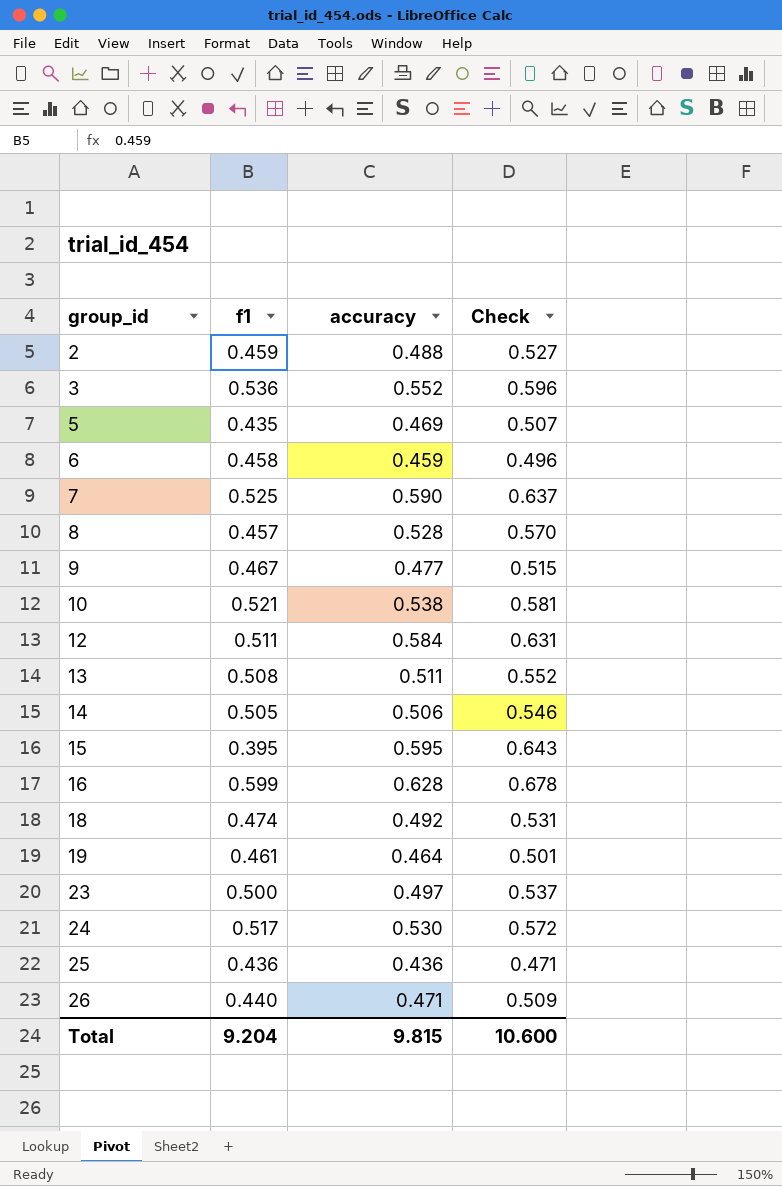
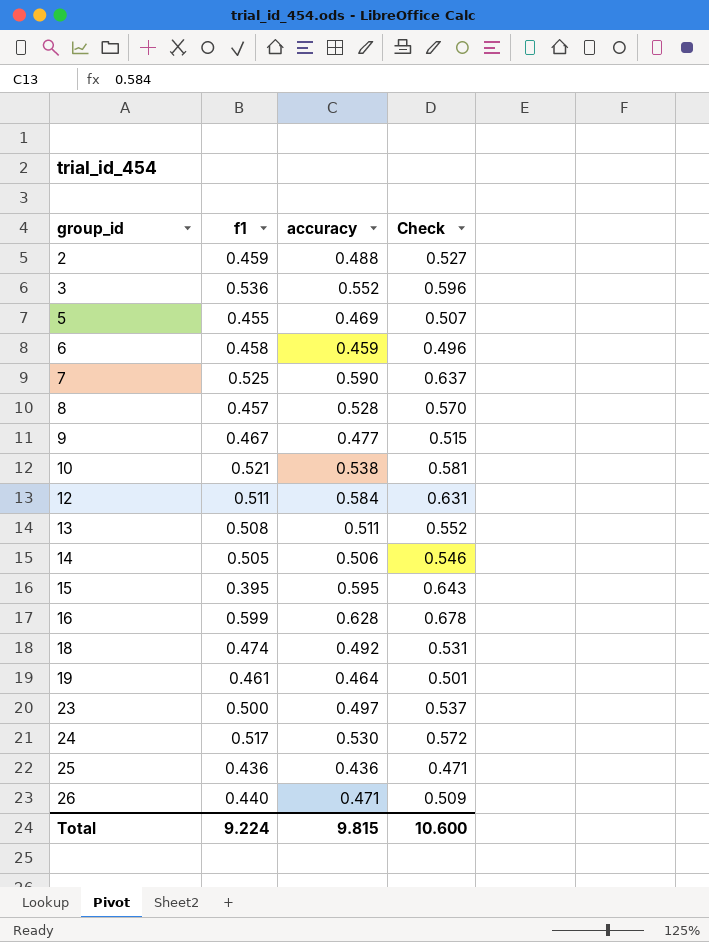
5 | f1: 0.435 -> 0.455
Total | f1: 9.204 -> 9.224

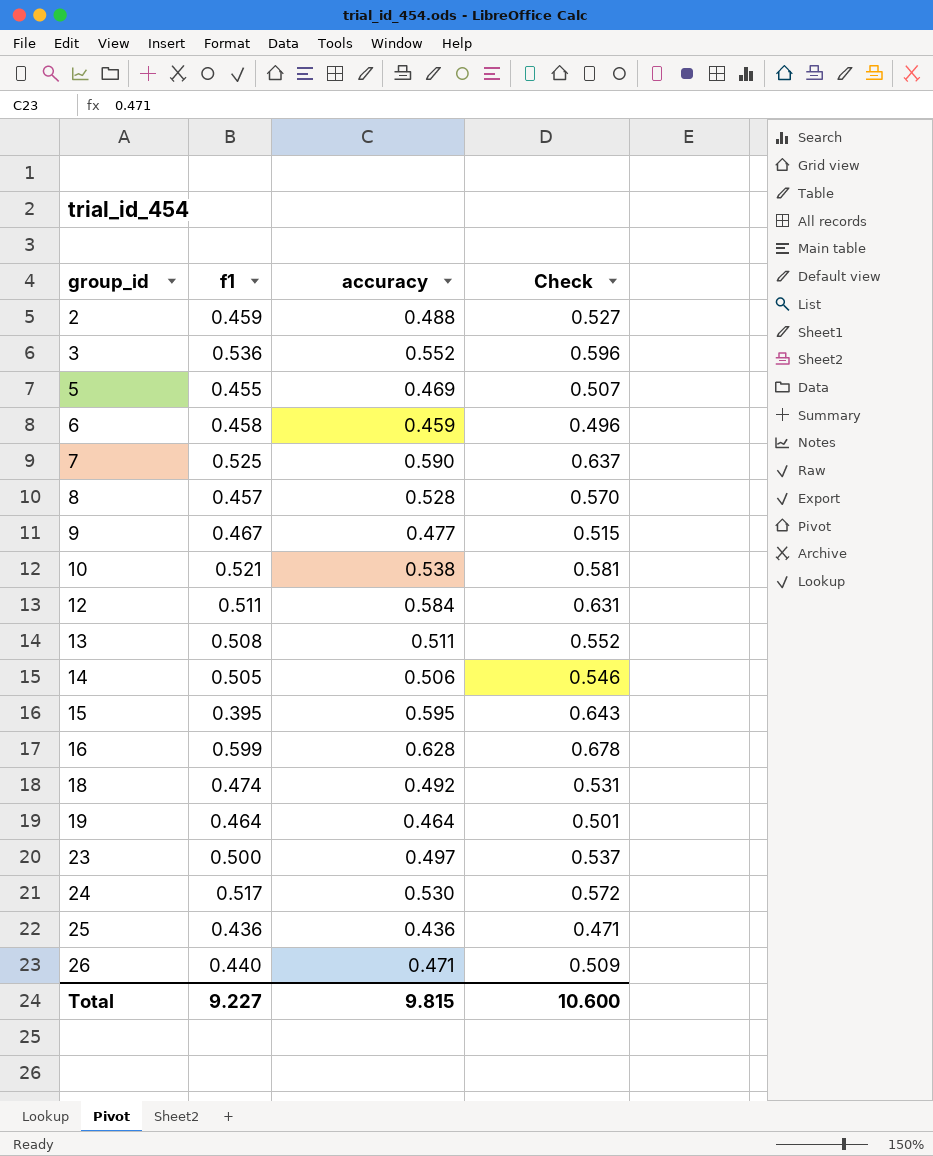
19 | f1: 0.461 -> 0.464
Total | f1: 9.224 -> 9.227

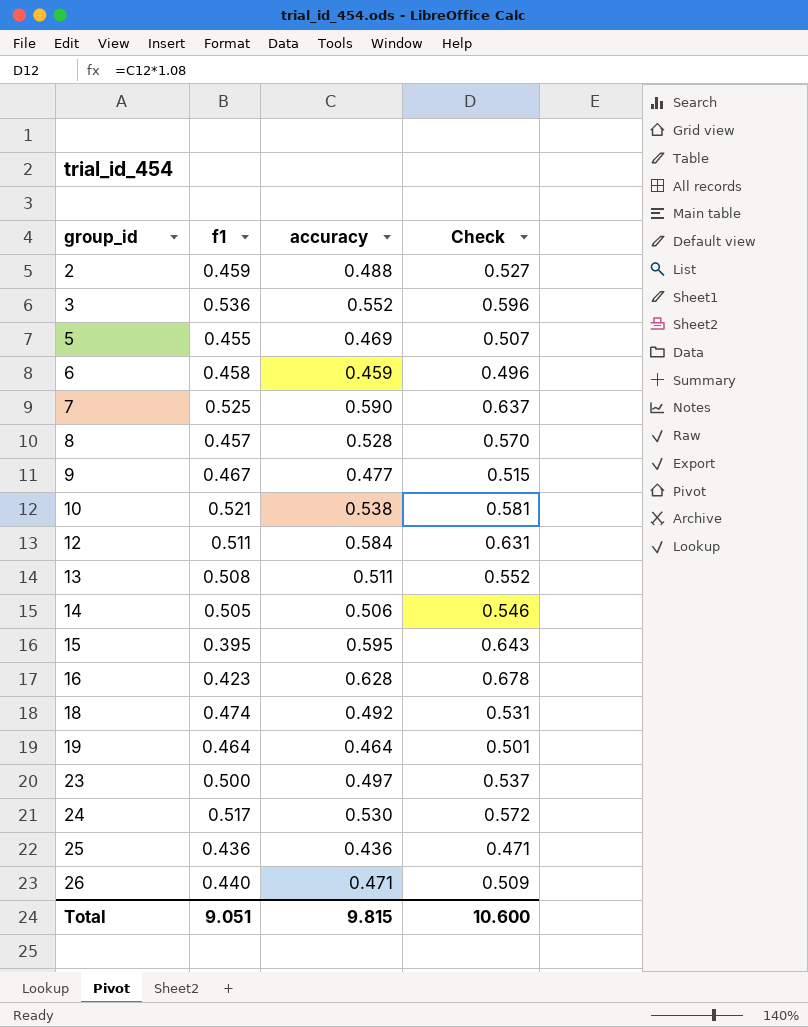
16 | f1: 0.599 -> 0.423
Total | f1: 9.227 -> 9.051

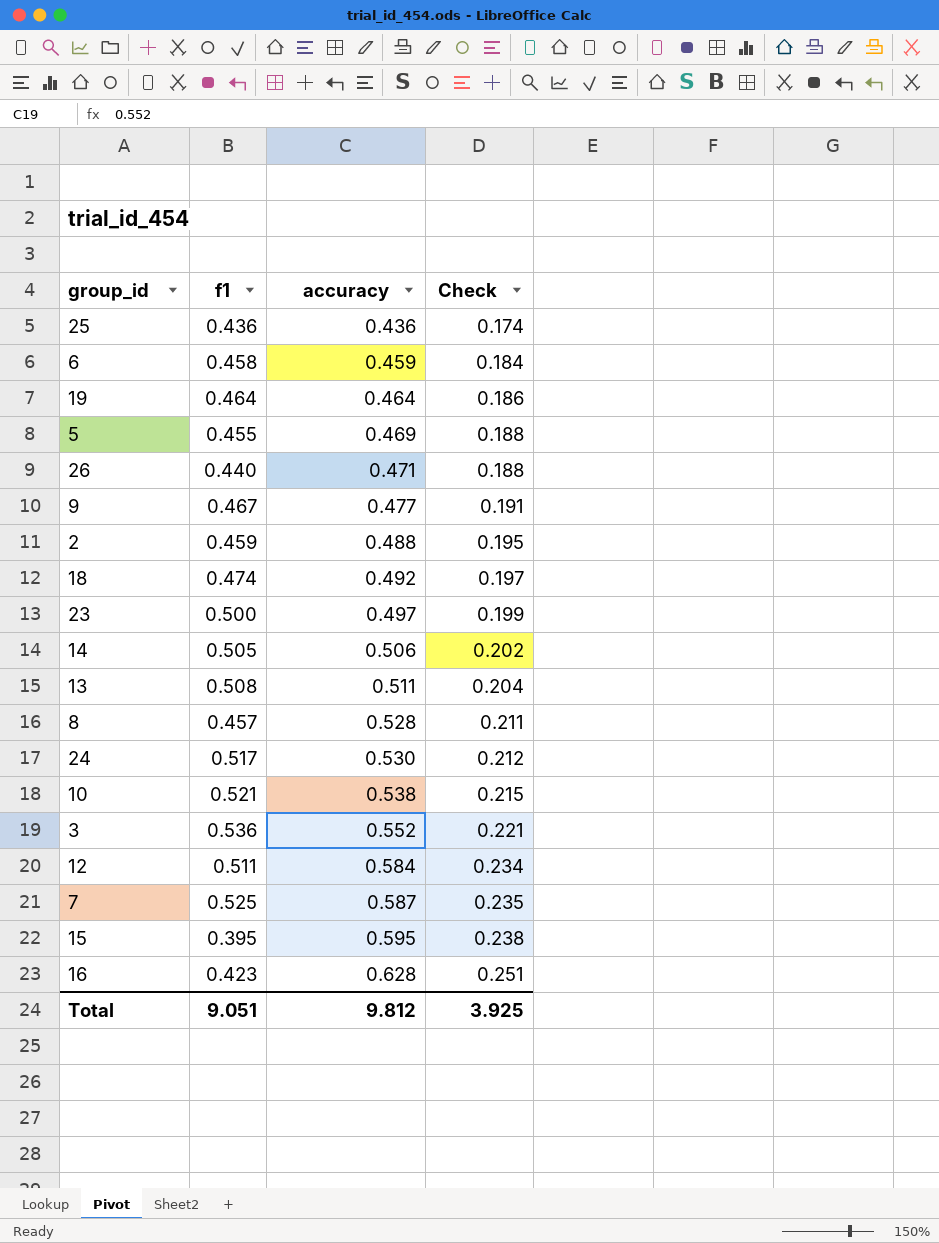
row order: group_id ascending -> accuracy ascending
column Check | formula: [accuracy] * 1.08 -> [accuracy] * 0.4
7 | accuracy: 0.590 -> 0.587
Total | accuracy: 9.815 -> 9.812
Total | Check: 10.600 -> 3.925

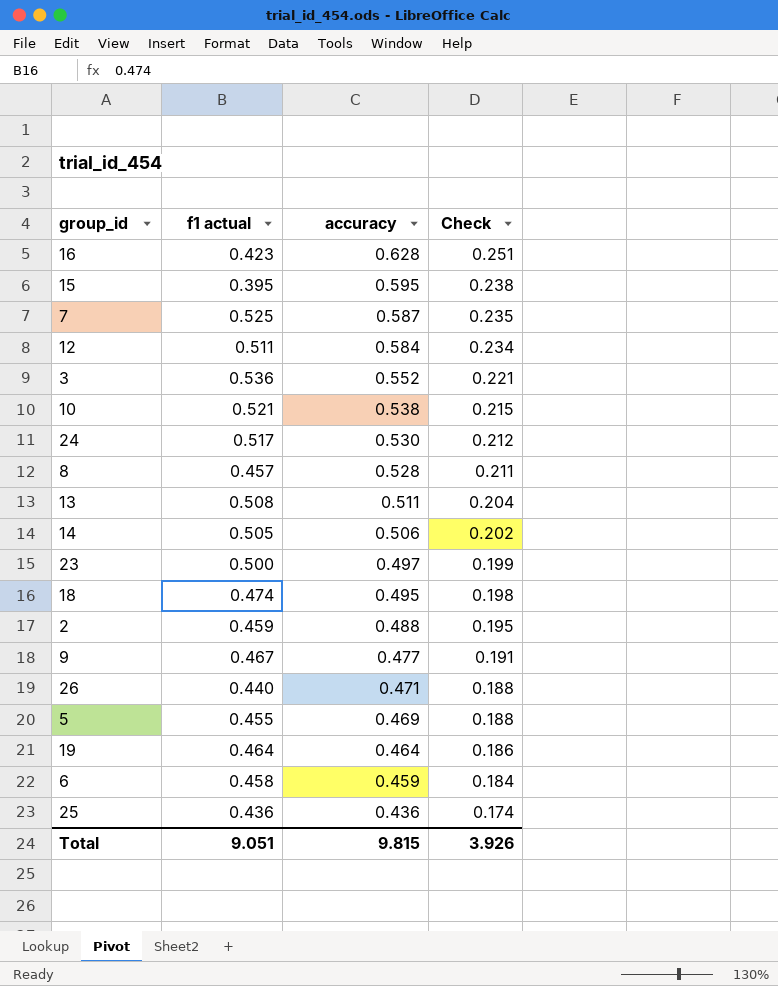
row order: accuracy ascending -> accuracy descending
column name: f1 -> f1 actual
18 | accuracy: 0.492 -> 0.495
18 | Check: 0.197 -> 0.198
Total | accuracy: 9.812 -> 9.815
Total | Check: 3.925 -> 3.926

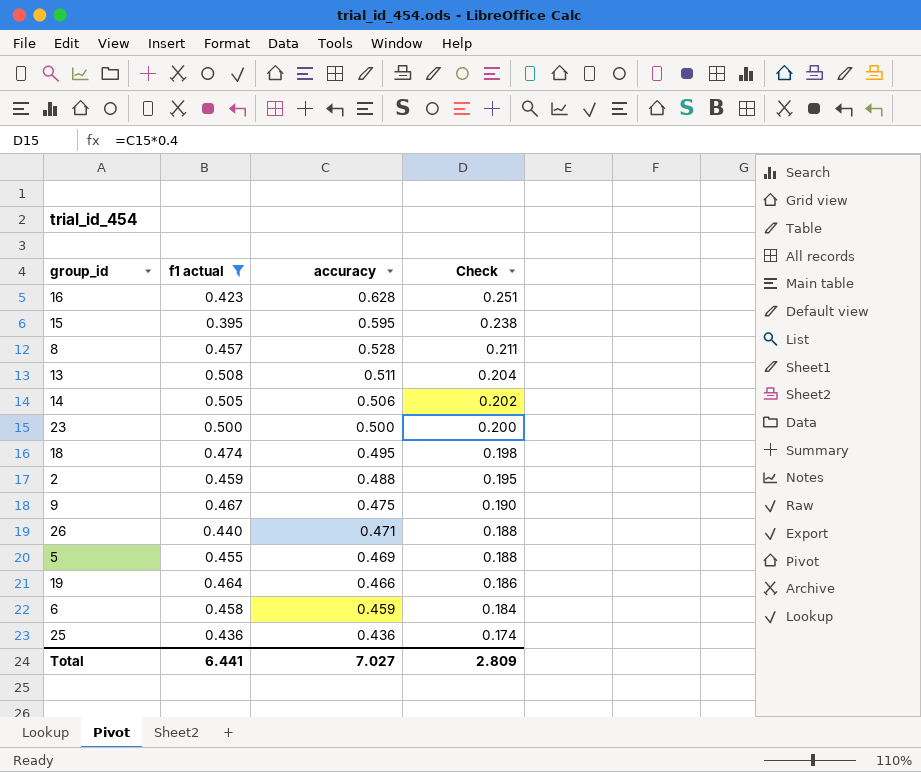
filter: none -> f1 actual <= 0.508
23 | accuracy: 0.497 -> 0.500
23 | Check: 0.199 -> 0.200
9 | accuracy: 0.477 -> 0.475
9 | Check: 0.191 -> 0.190
19 | accuracy: 0.464 -> 0.466
Total | f1 actual: 9.051 -> 6.441
Total | accuracy: 9.815 -> 7.027
Total | Check: 3.926 -> 2.809

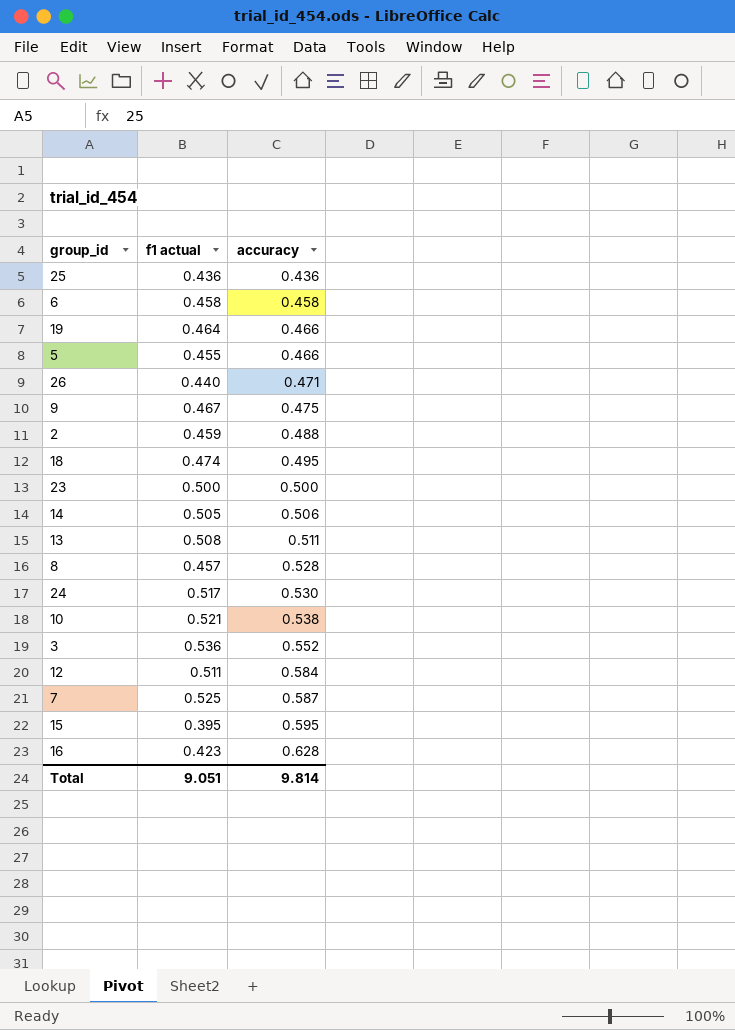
filter: f1 actual <= 0.508 -> none
row order: accuracy descending -> accuracy ascending
column Check | formula: [accuracy] * 0.4 -> none
6 | accuracy: 0.459 -> 0.458
5 | accuracy: 0.469 -> 0.466
Total | f1 actual: 6.441 -> 9.051
Total | accuracy: 7.027 -> 9.814

